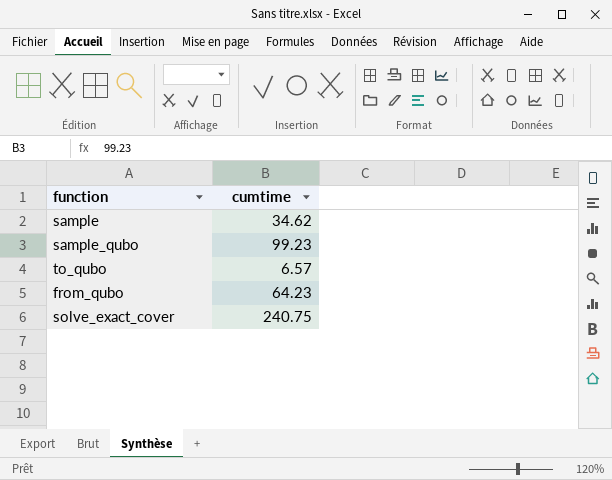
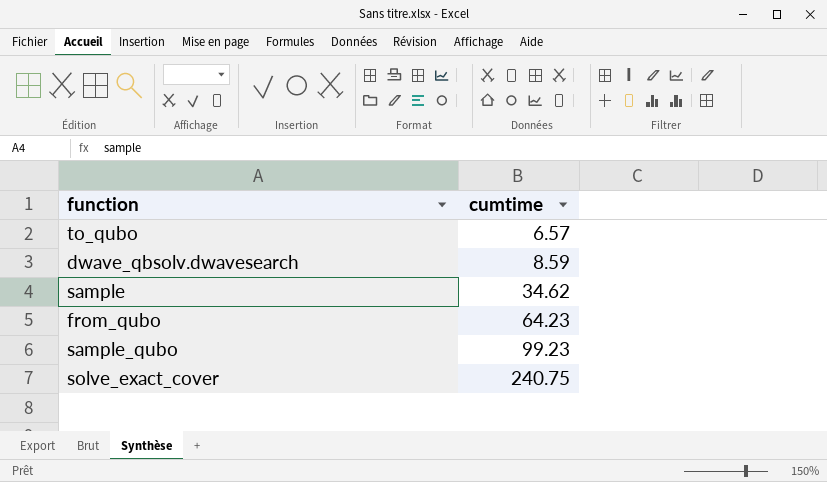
row order: none -> cumtime ascending
row dwave_qbsolv.dwavesearch: none -> 8.59

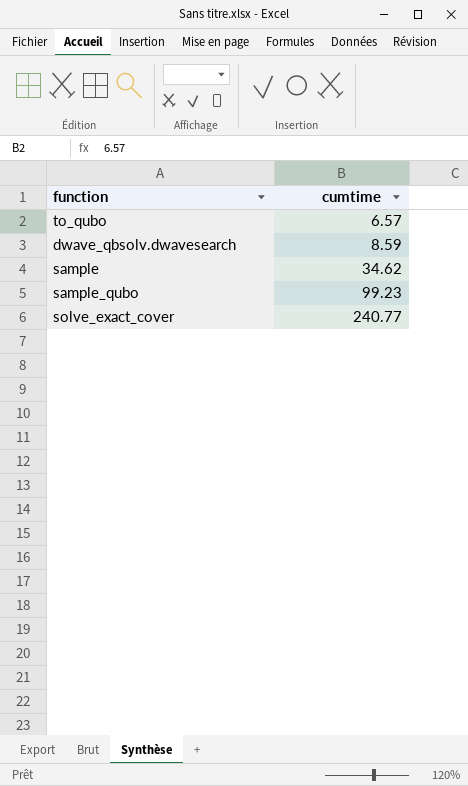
row from_qubo: 64.23 -> none
solve_exact_cover | cumtime: 240.75 -> 240.77

